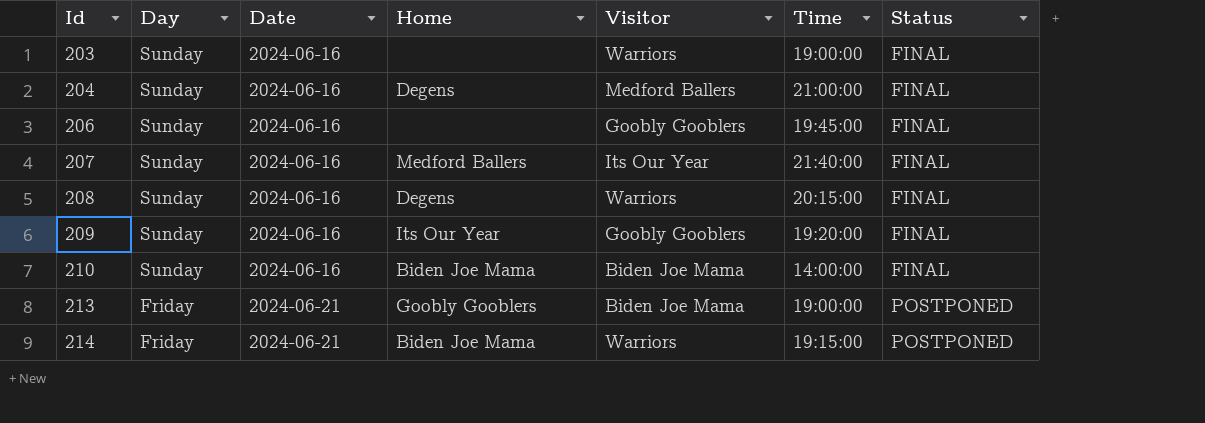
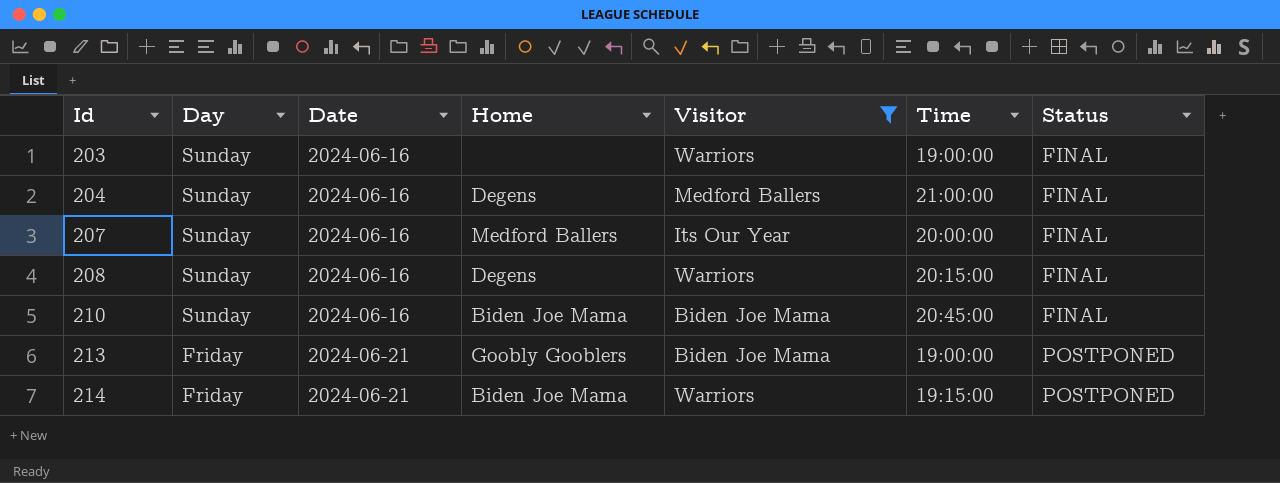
filter: none -> Visitor != Goobly Gooblers
207 | Time: 21:40:00 -> 20:00:00
210 | Time: 14:00:00 -> 20:45:00

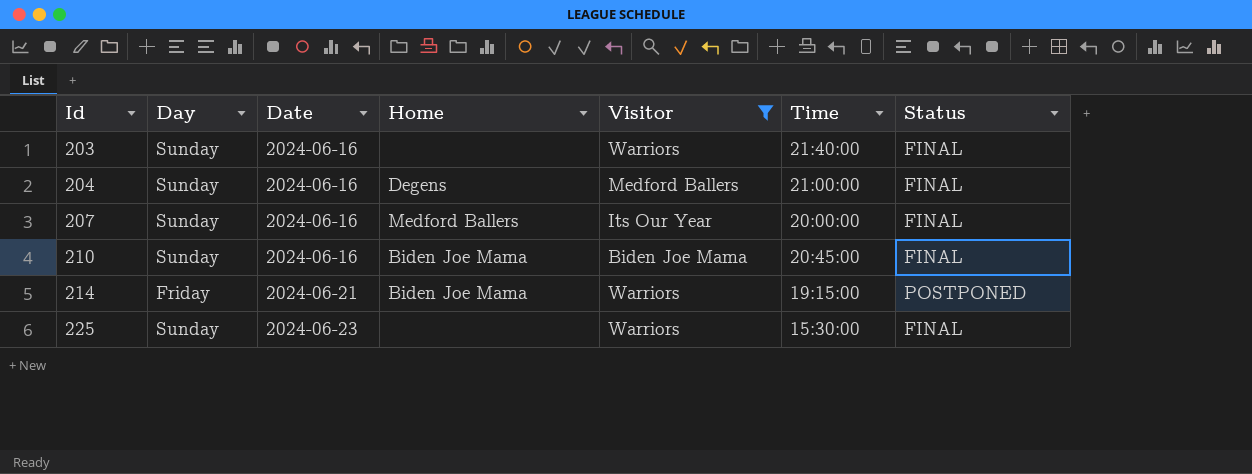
row 208: Sunday | 2024-06-16 | Degens | Warriors | 20:15:00 | FINAL -> none
row 213: Friday | 2024-06-21 | Goobly Gooblers | Biden Joe Mama | 19:00:00 | POSTPONED -> none
203 | Time: 19:00:00 -> 21:40:00
row 225: none -> Sunday | 2024-06-23 | none | Warriors | 15:30:00 | FINAL

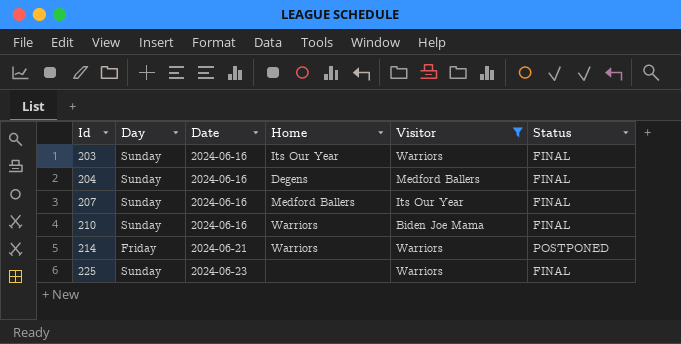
column Time | position: 6 -> none
203 | Home: none -> Its Our Year
210 | Home: Biden Joe Mama -> Warriors
214 | Home: Biden Joe Mama -> Warriors

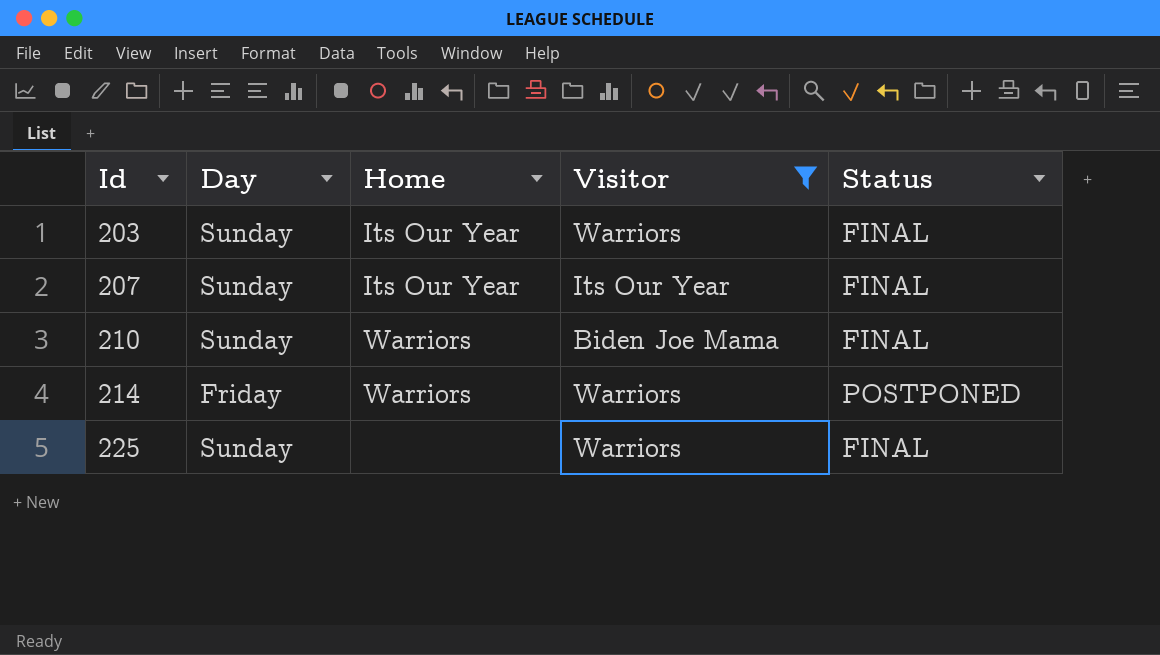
column Date | position: 3 -> none
row 204: Sunday | 2024-06-16 | Degens | Medford Ballers | FINAL -> none
207 | Home: Medford Ballers -> Its Our Year

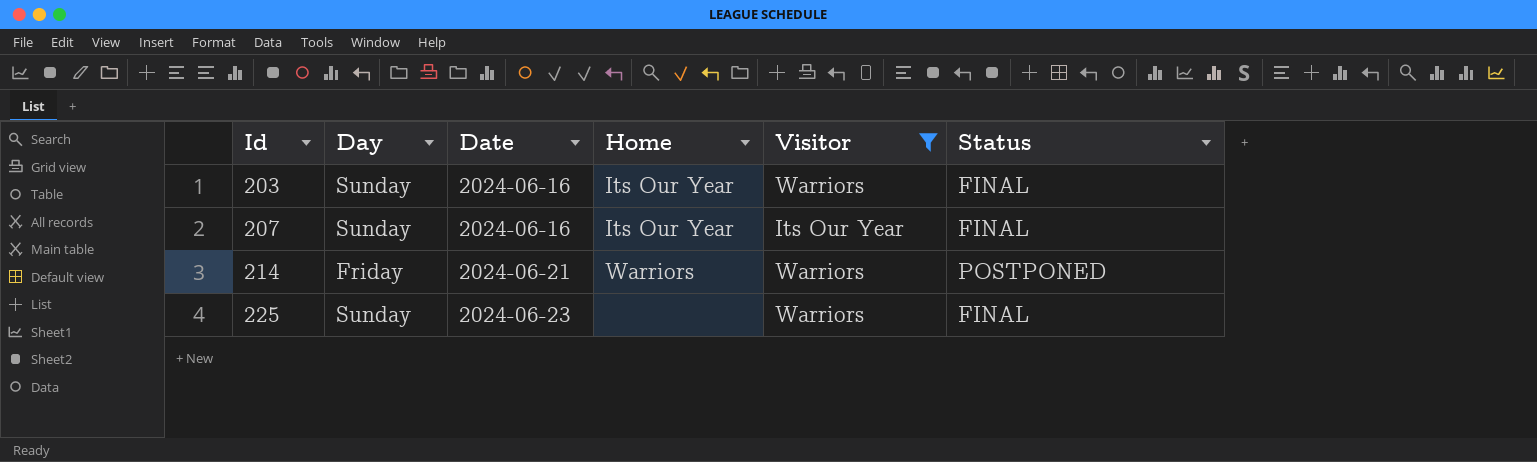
column Date | position: none -> 3
row 210: Sunday | Warriors | Biden Joe Mama | FINAL -> none

